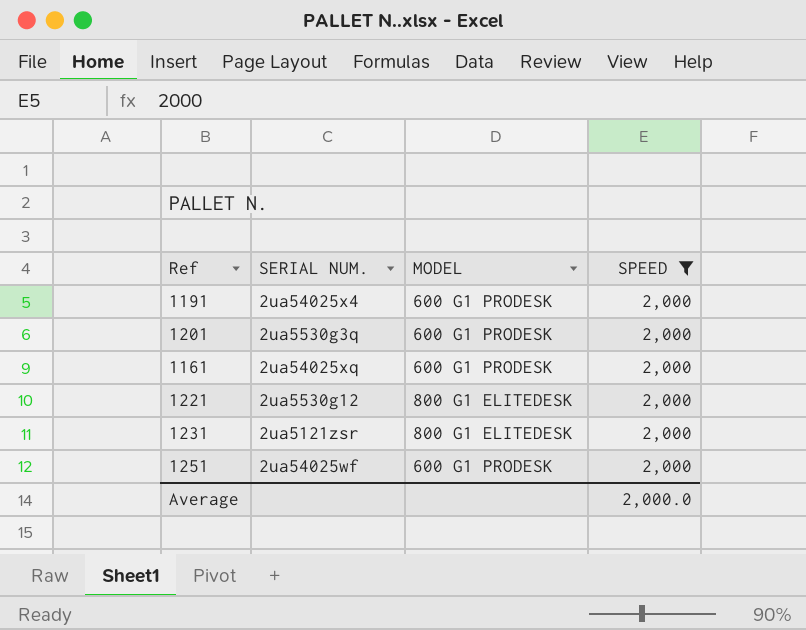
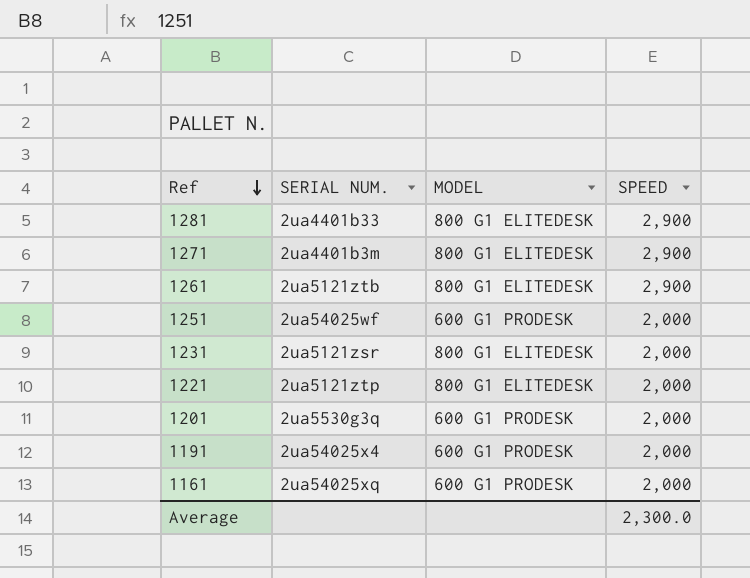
filter: SPEED = 2,000 -> none
row order: none -> Ref descending
1221 | SERIAL NUM.: 2ua5530g12 -> 2ua5121ztp
Average | SPEED: 2,000.0 -> 2,300.0

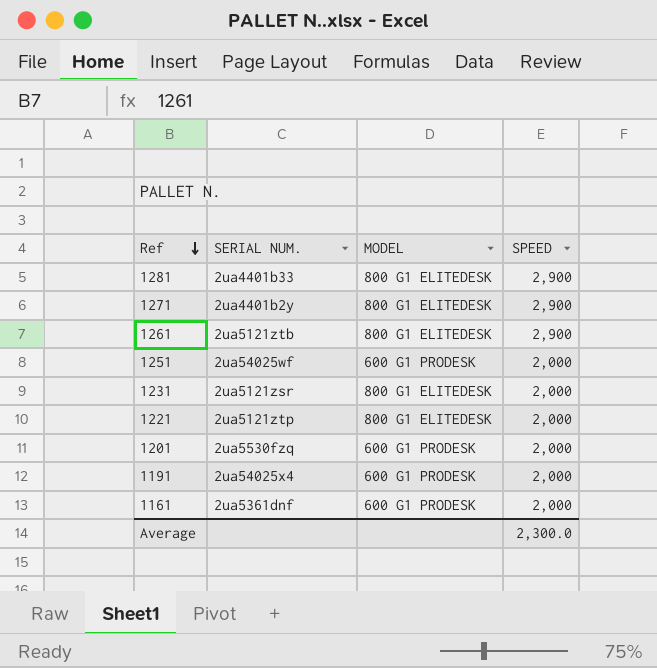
1271 | SERIAL NUM.: 2ua4401b3m -> 2ua4401b2y
1201 | SERIAL NUM.: 2ua5530g3q -> 2ua5530fzq
1161 | SERIAL NUM.: 2ua54025xq -> 2ua5361dnf

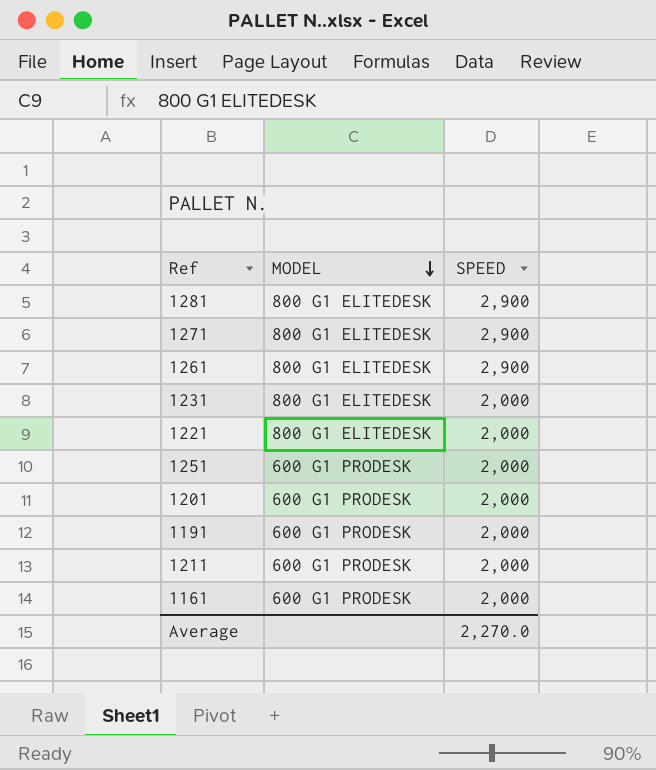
row order: Ref descending -> MODEL descending
column SERIAL NUM. | position: 2 -> none
row 1211: none -> 600 G1 PRODESK | 2,000
Average | SPEED: 2,300.0 -> 2,270.0

